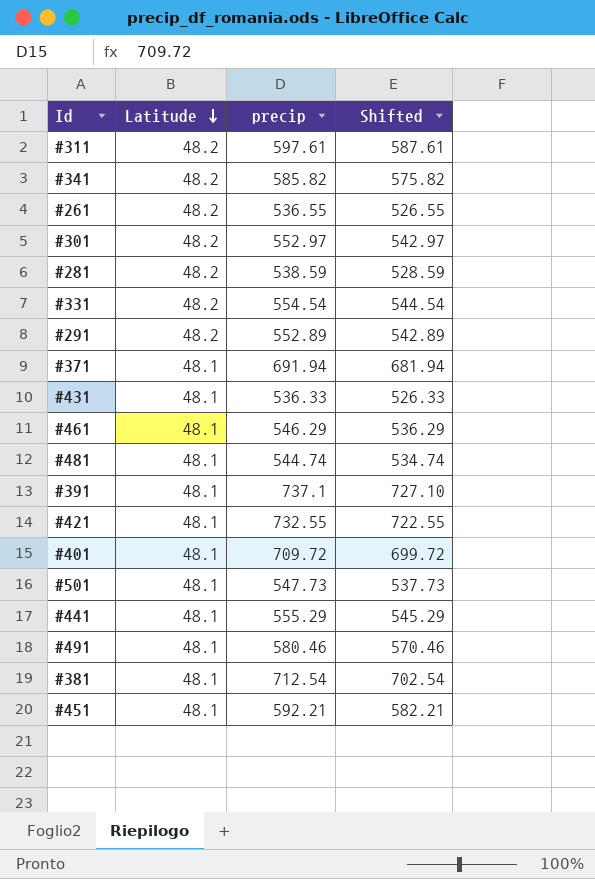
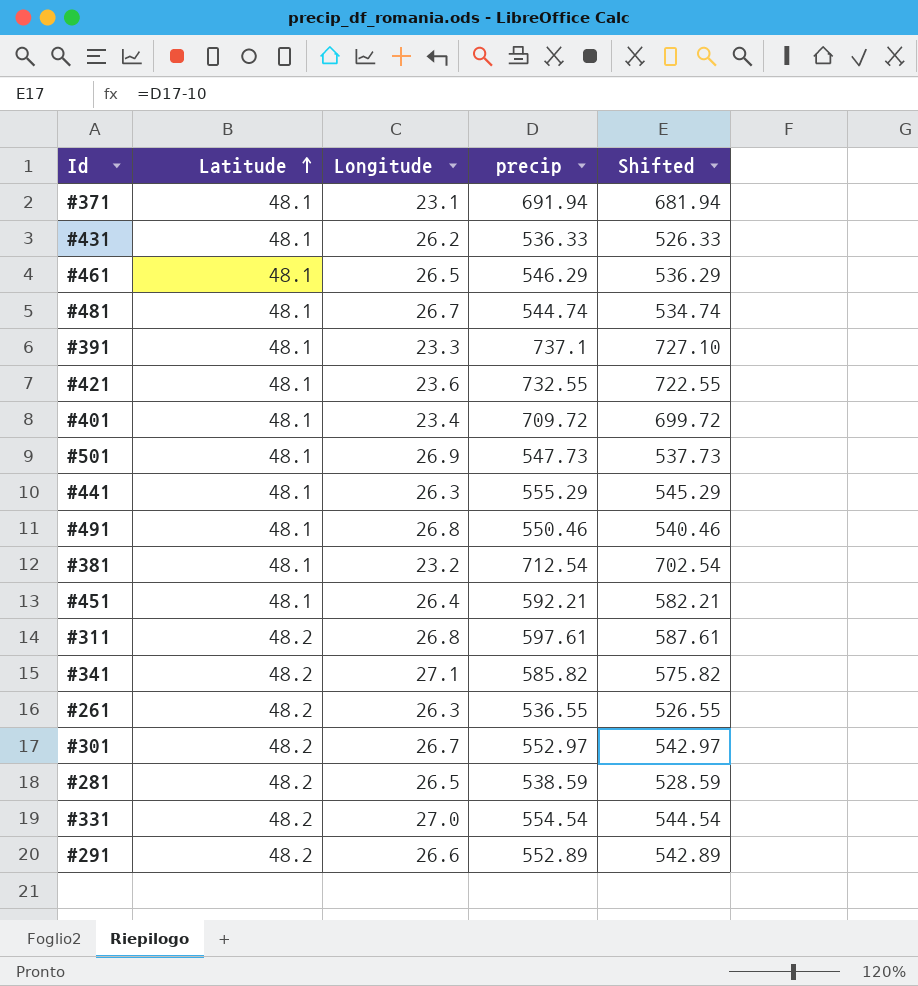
row order: Latitude descending -> Latitude ascending
column Longitude | position: none -> 3
#491 | precip: 580.46 -> 550.46
#491 | Shifted: 570.46 -> 540.46

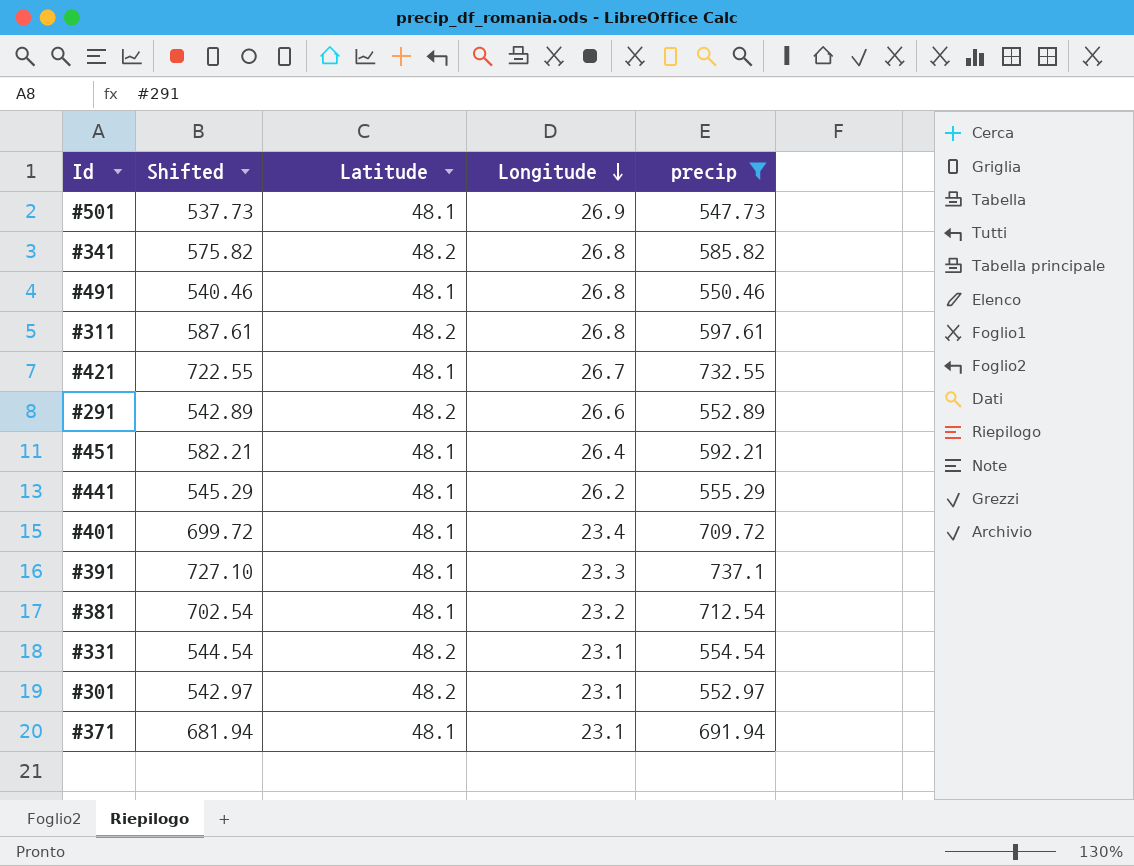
filter: none -> precip >= 547.73
row order: Latitude ascending -> Longitude descending
column Shifted | position: 5 -> 2
#341 | Longitude: 27.1 -> 26.8
#421 | Longitude: 23.6 -> 26.7
#441 | Longitude: 26.3 -> 26.2
#331 | Longitude: 27.0 -> 23.1
#301 | Longitude: 26.7 -> 23.1

